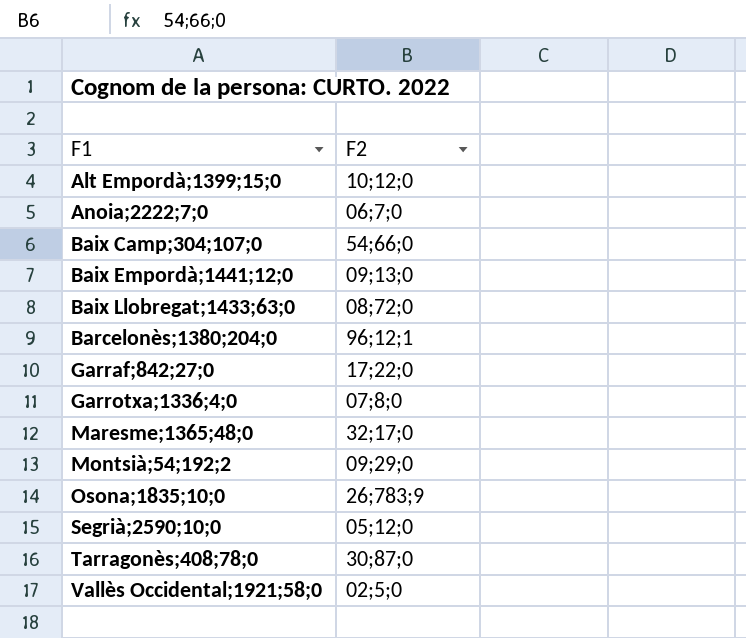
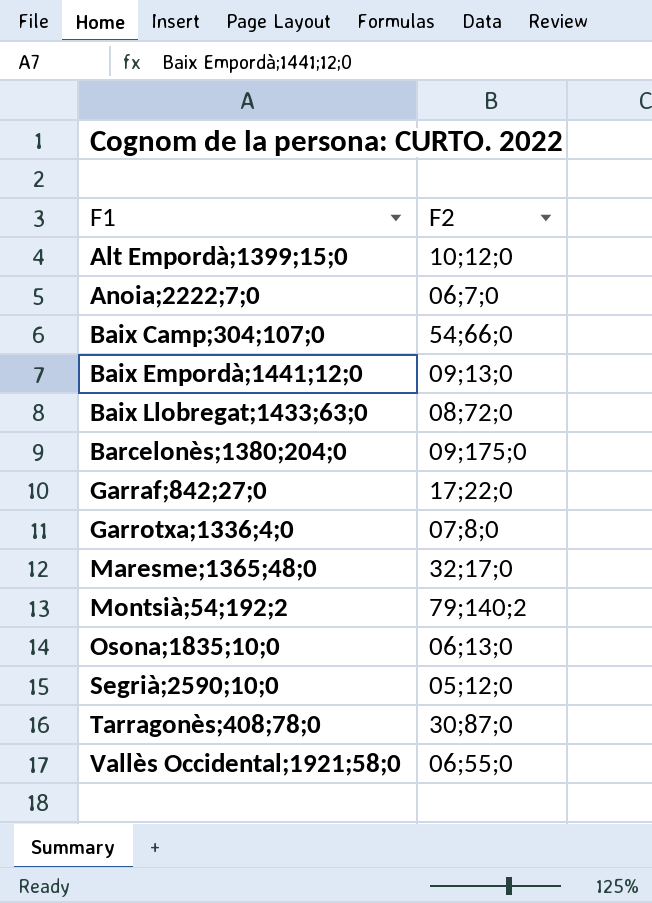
Barcelonès;1380;204;0 | F2: 96;12;1 -> 09;175;0
Montsià;54;192;2 | F2: 09;29;0 -> 79;140;2
Osona;1835;10;0 | F2: 26;783;9 -> 06;13;0
Vallès Occidental;1921;58;0 | F2: 02;5;0 -> 06;55;0

